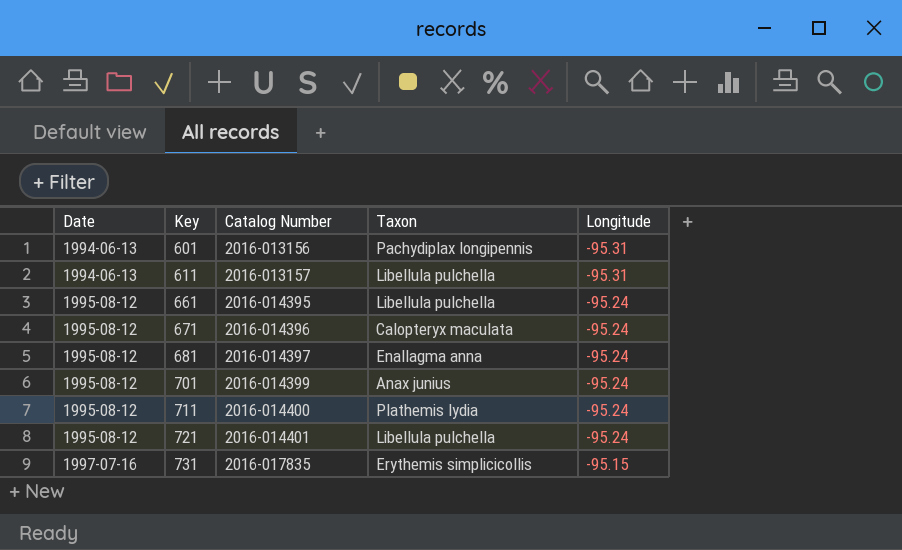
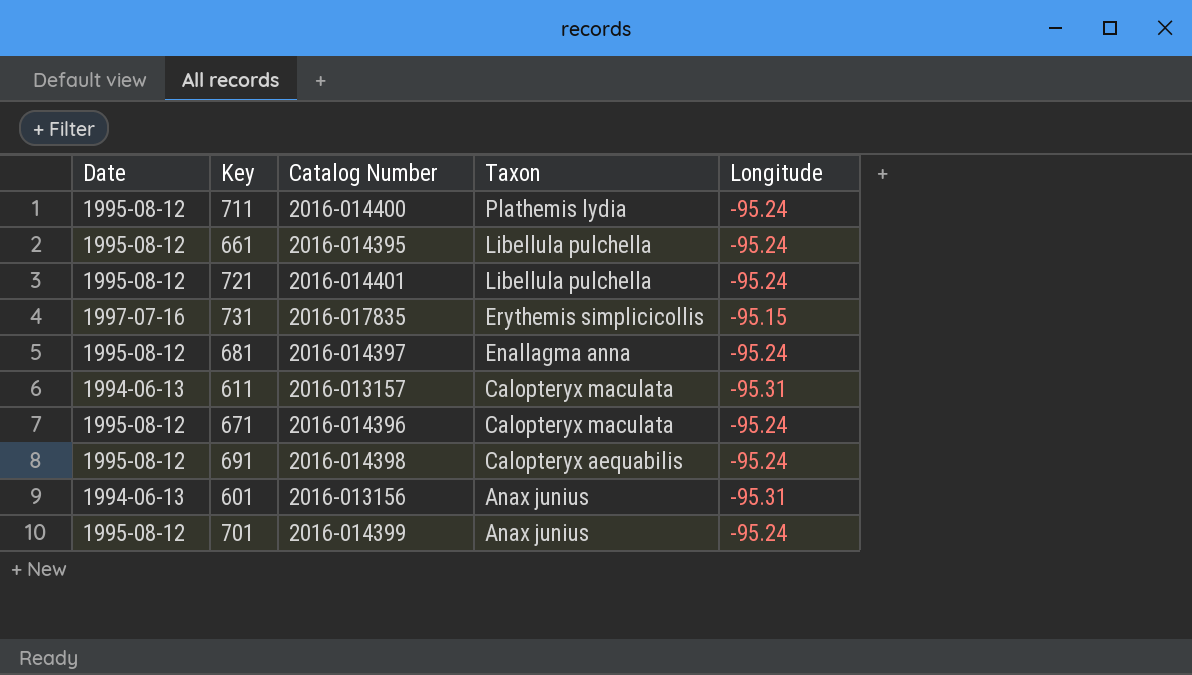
row order: Date ascending -> Taxon descending
611 | Taxon: Libellula pulchella -> Calopteryx maculata
row 691: none -> 1995-08-12 | 2016-014398 | Calopteryx aequabilis | -95.24
601 | Taxon: Pachydiplax longipennis -> Anax junius

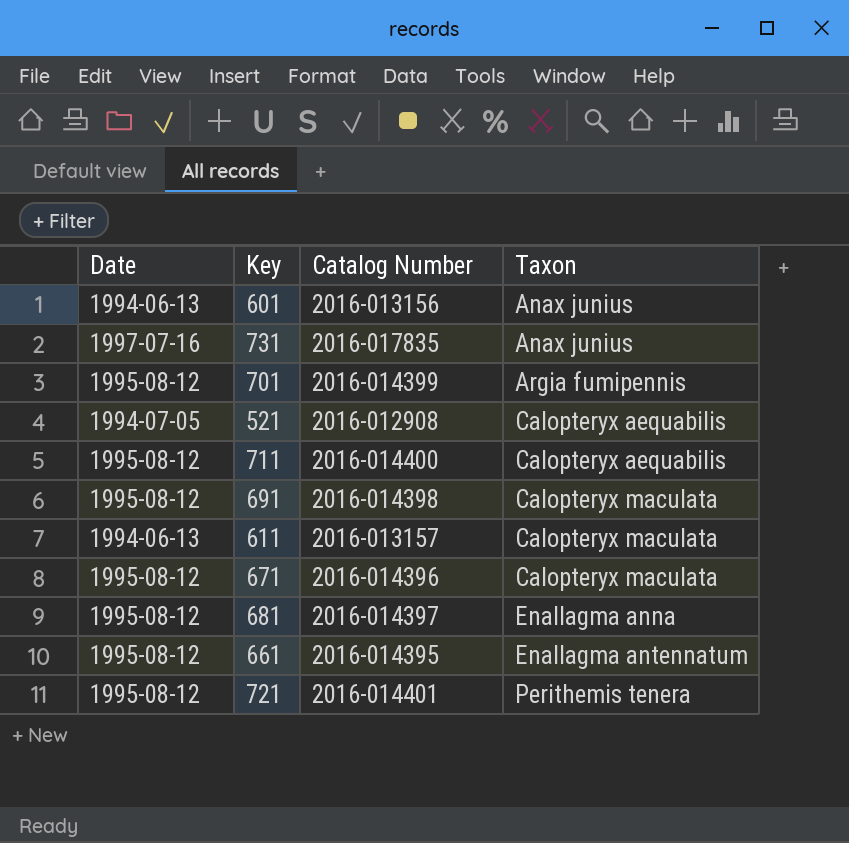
row order: Taxon descending -> Taxon ascending
column Longitude | position: 5 -> none
731 | Taxon: Erythemis simplicicollis -> Anax junius
701 | Taxon: Anax junius -> Argia fumipennis
row 521: none -> 1994-07-05 | 2016-012908 | Calopteryx aequabilis
711 | Taxon: Plathemis lydia -> Calopteryx aequabilis
691 | Taxon: Calopteryx aequabilis -> Calopteryx maculata
661 | Taxon: Libellula pulchella -> Enallagma antennatum
721 | Taxon: Libellula pulchella -> Perithemis tenera

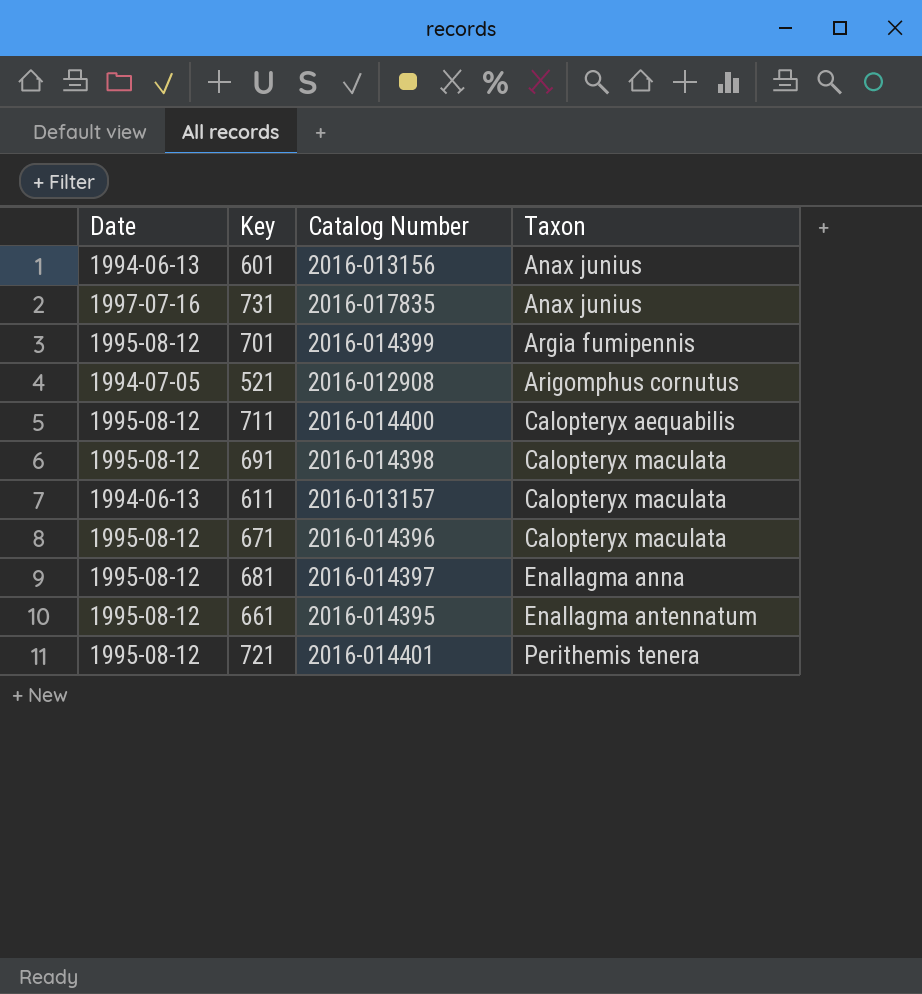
521 | Taxon: Calopteryx aequabilis -> Arigomphus cornutus

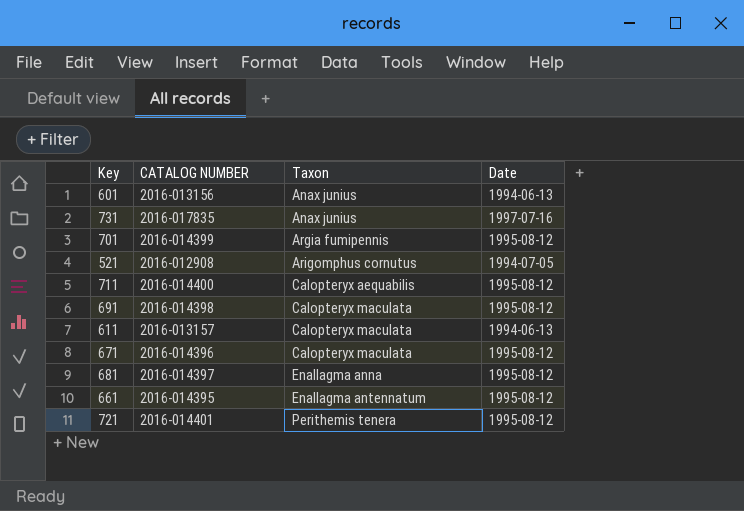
column name: Catalog Number -> CATALOG NUMBER
column Date | position: 1 -> 4

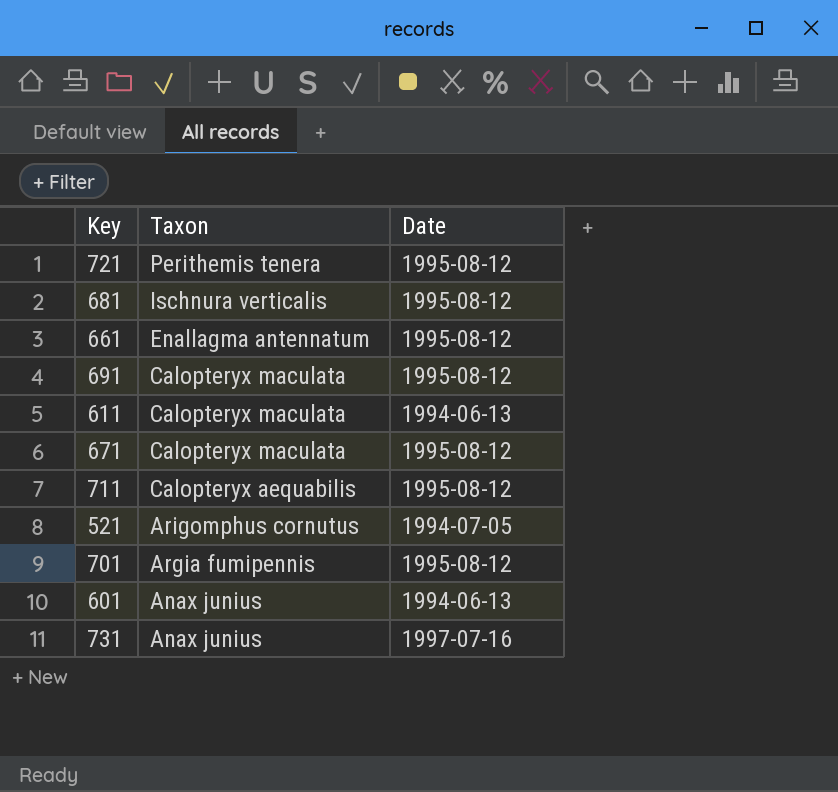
row order: Taxon ascending -> Taxon descending
column CATALOG NUMBER | position: 2 -> none
681 | Taxon: Enallagma anna -> Ischnura verticalis

